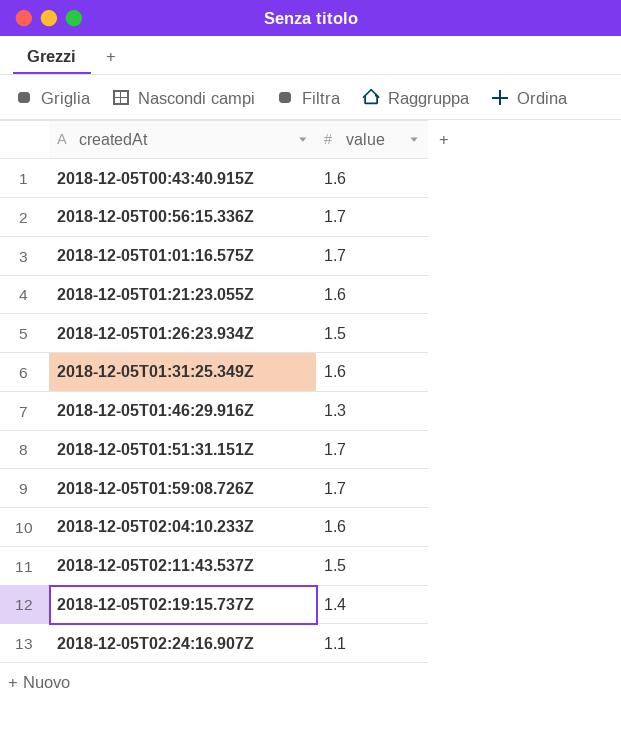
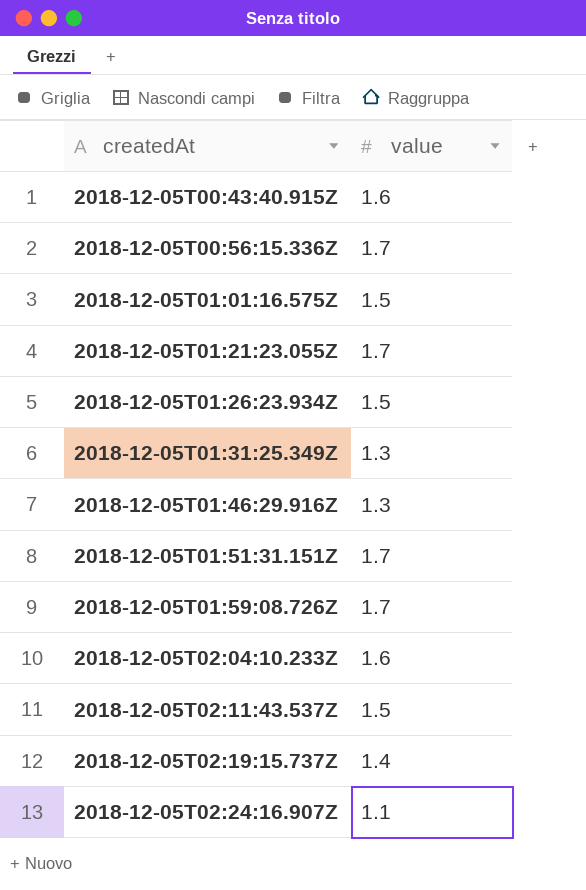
2018-12-05T01:01:16.575Z | value: 1.7 -> 1.5
2018-12-05T01:21:23.055Z | value: 1.6 -> 1.7
2018-12-05T01:31:25.349Z | value: 1.6 -> 1.3

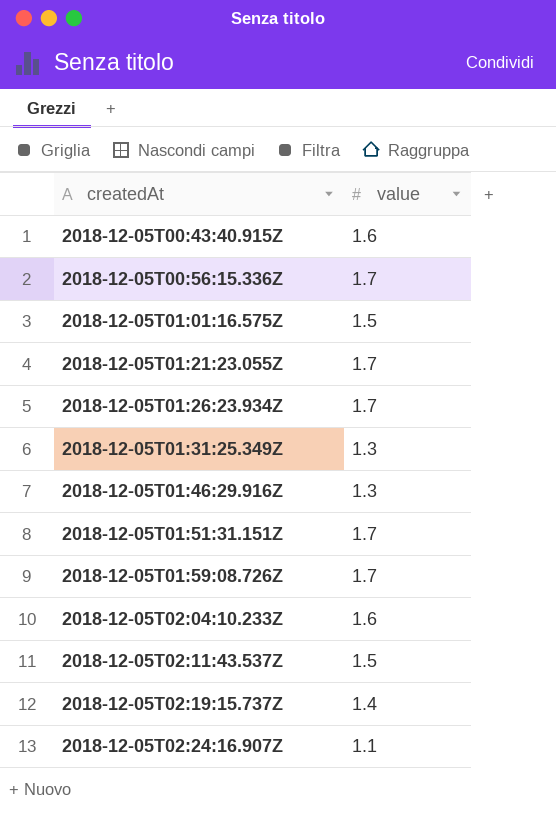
2018-12-05T01:26:23.934Z | value: 1.5 -> 1.7

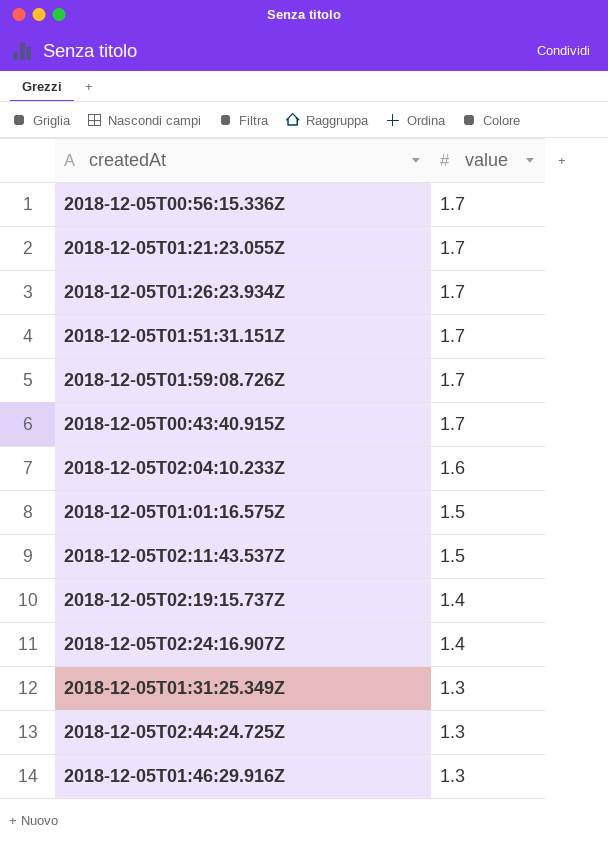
row order: createdAt ascending -> value descending
2018-12-05T00:43:40.915Z | value: 1.6 -> 1.7
2018-12-05T02:24:16.907Z | value: 1.1 -> 1.4
row 2018-12-05T02:44:24.725Z: none -> 1.3

